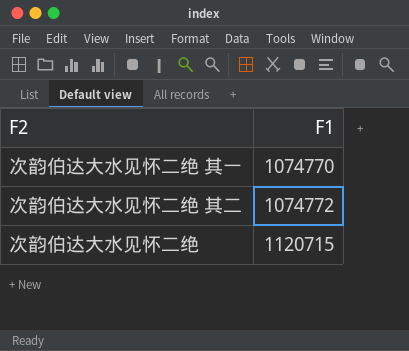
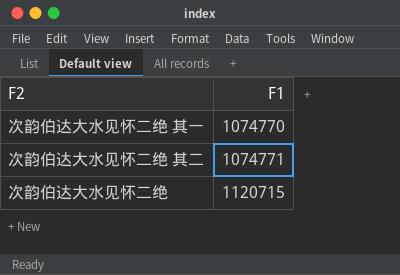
次韵伯达大水见怀二绝 其二 | F1: 1074772 -> 1074771

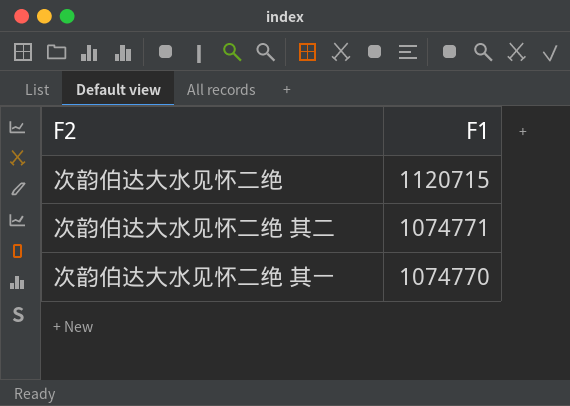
row order: F1 ascending -> F1 descending

